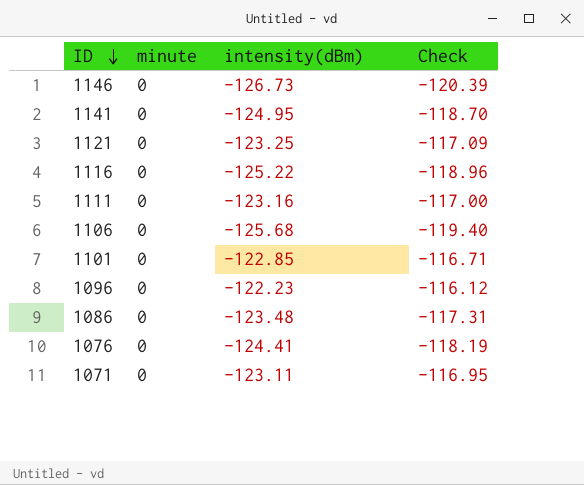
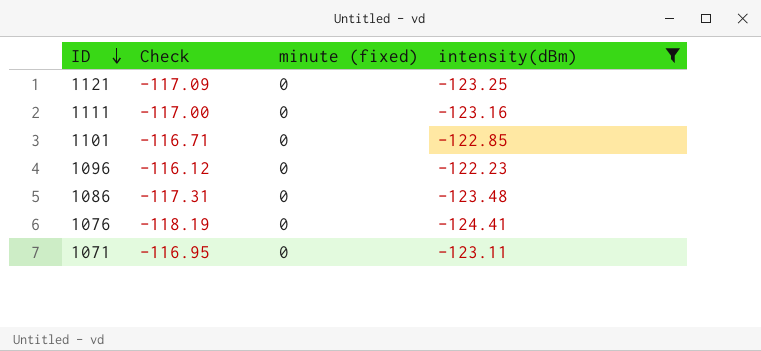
filter: none -> intensity(dBm) >= -124.41
column Check | position: 4 -> 2
column name: minute -> minute (fixed)

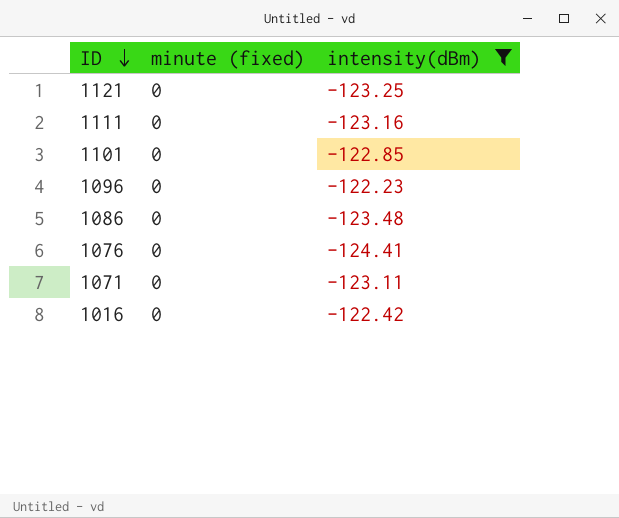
column Check | formula: [intensity(dBm)] * 0.95 -> none
row 1016: none -> 0 | -122.42

